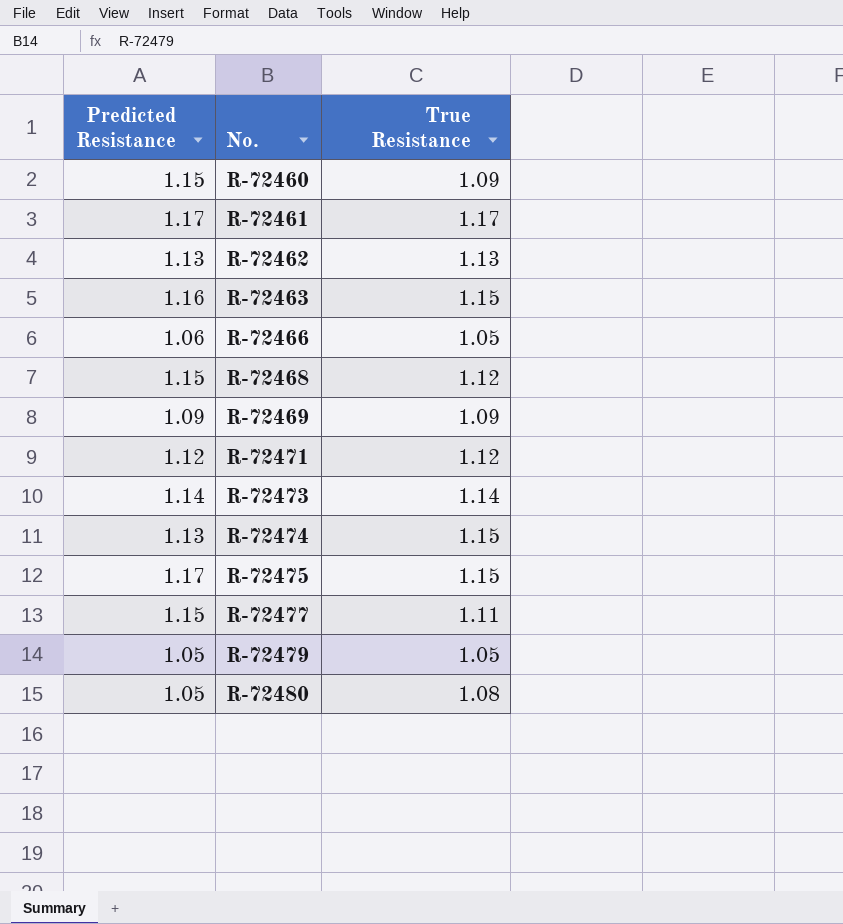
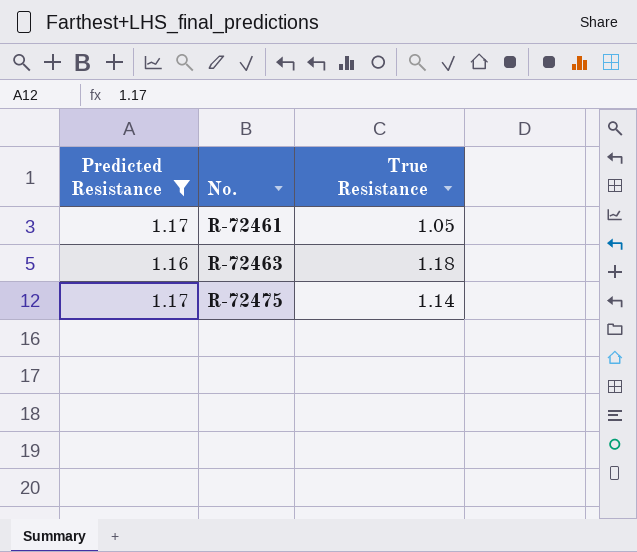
filter: none -> Predicted Resistance >= 1.16
R-72461 | True Resistance: 1.17 -> 1.05
R-72463 | True Resistance: 1.15 -> 1.18
R-72475 | True Resistance: 1.15 -> 1.14

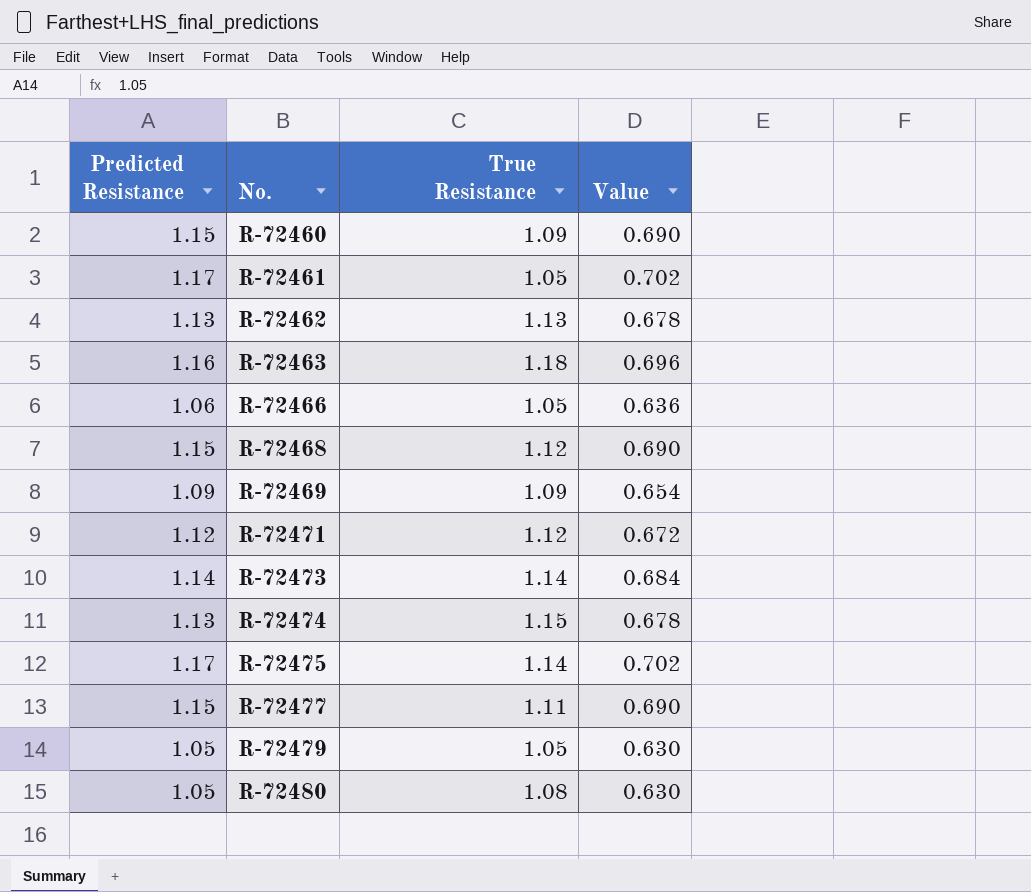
filter: Predicted Resistance >= 1.16 -> none
column Value | formula: none -> [Predicted Resistance] * 0.6

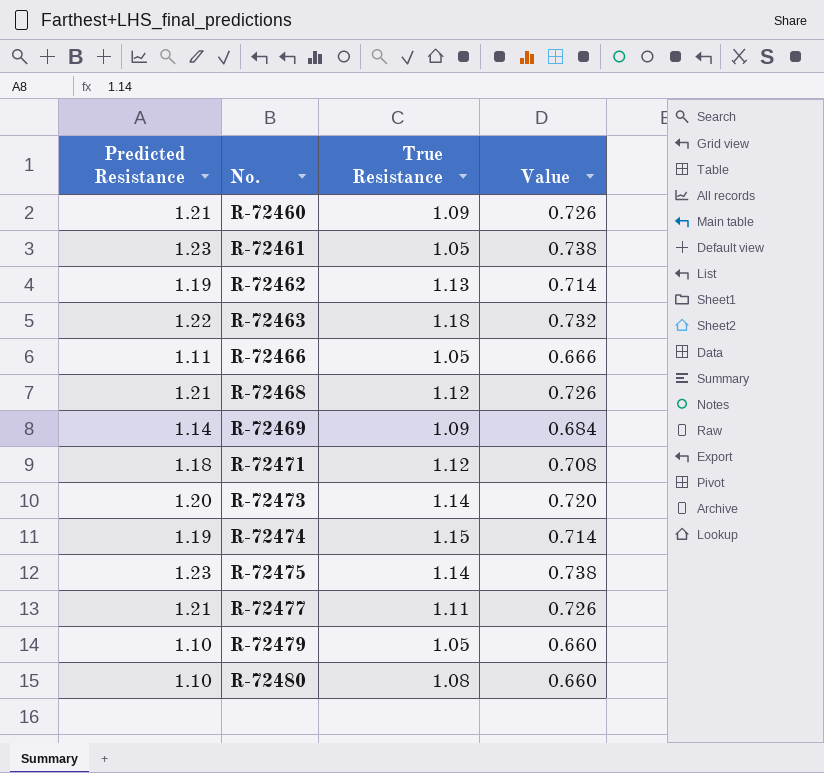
R-72460 | Predicted Resistance: 1.15 -> 1.21
R-72460 | Value: 0.690 -> 0.726
R-72461 | Predicted Resistance: 1.17 -> 1.23
R-72461 | Value: 0.702 -> 0.738
R-72462 | Predicted Resistance: 1.13 -> 1.19
R-72462 | Value: 0.678 -> 0.714
R-72463 | Predicted Resistance: 1.16 -> 1.22
R-72463 | Value: 0.696 -> 0.732
R-72466 | Predicted Resistance: 1.06 -> 1.11
R-72466 | Value: 0.636 -> 0.666
R-72468 | Predicted Resistance: 1.15 -> 1.21
R-72468 | Value: 0.690 -> 0.726
R-72469 | Predicted Resistance: 1.09 -> 1.14
R-72469 | Value: 0.654 -> 0.684
R-72471 | Predicted Resistance: 1.12 -> 1.18
R-72471 | Value: 0.672 -> 0.708
R-72473 | Predicted Resistance: 1.14 -> 1.20
R-72473 | Value: 0.684 -> 0.720
R-72474 | Predicted Resistance: 1.13 -> 1.19
R-72474 | Value: 0.678 -> 0.714
R-72475 | Predicted Resistance: 1.17 -> 1.23
R-72475 | Value: 0.702 -> 0.738
R-72477 | Predicted Resistance: 1.15 -> 1.21
R-72477 | Value: 0.690 -> 0.726
R-72479 | Predicted Resistance: 1.05 -> 1.10
R-72479 | Value: 0.630 -> 0.660
R-72480 | Predicted Resistance: 1.05 -> 1.10
R-72480 | Value: 0.630 -> 0.660

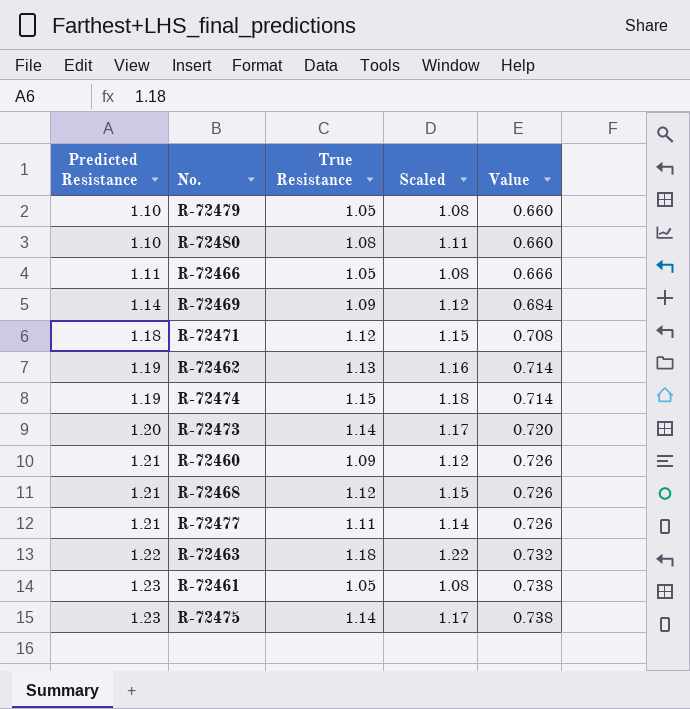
row order: No. ascending -> Predicted Resistance ascending
column Scaled | formula: none -> [True Resistance] * 1.03

